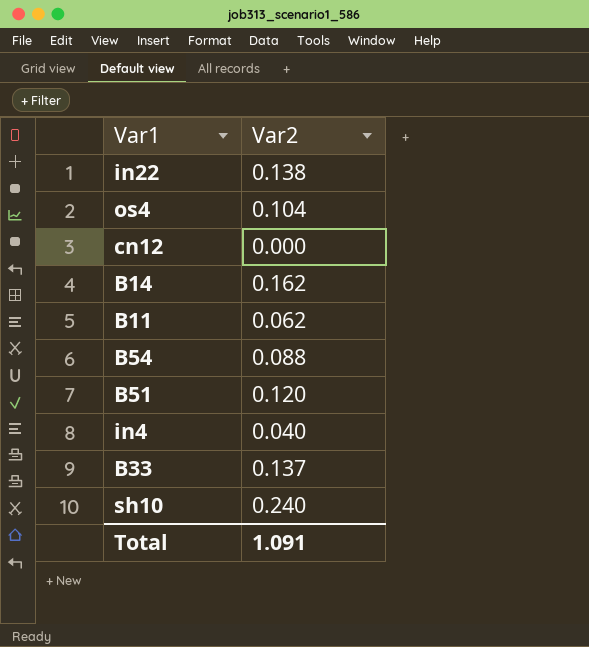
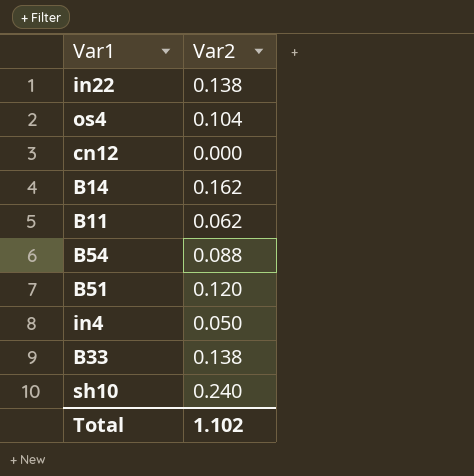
in4 | Var2: 0.040 -> 0.050
B33 | Var2: 0.137 -> 0.138
Total | Var2: 1.091 -> 1.102

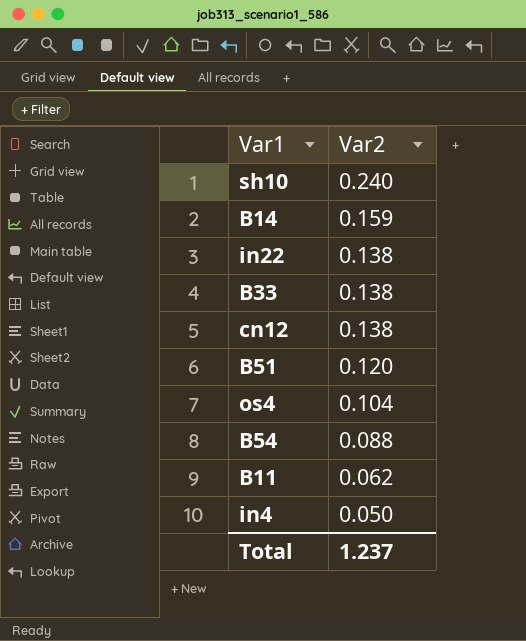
row order: none -> Var2 descending
B14 | Var2: 0.162 -> 0.159
cn12 | Var2: 0.000 -> 0.138
Total | Var2: 1.102 -> 1.237

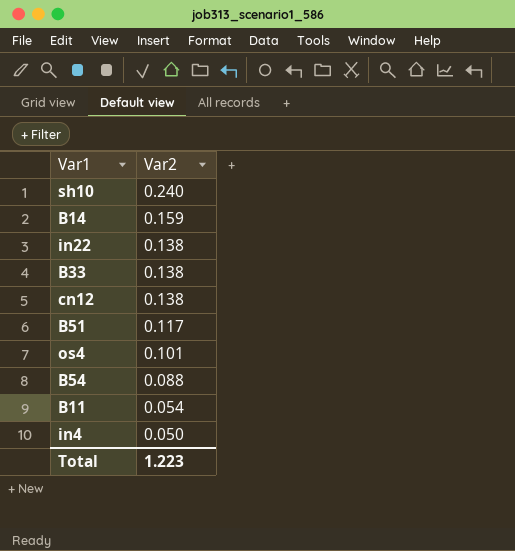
B51 | Var2: 0.120 -> 0.117
os4 | Var2: 0.104 -> 0.101
B11 | Var2: 0.062 -> 0.054
Total | Var2: 1.237 -> 1.223

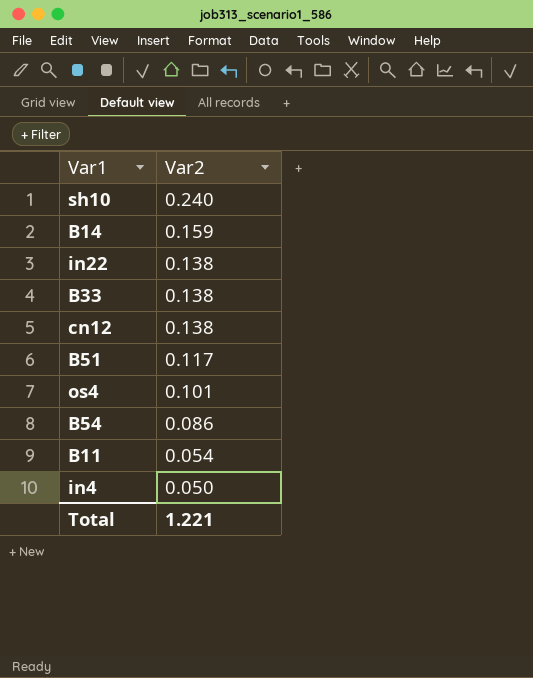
B54 | Var2: 0.088 -> 0.086
Total | Var2: 1.223 -> 1.221

